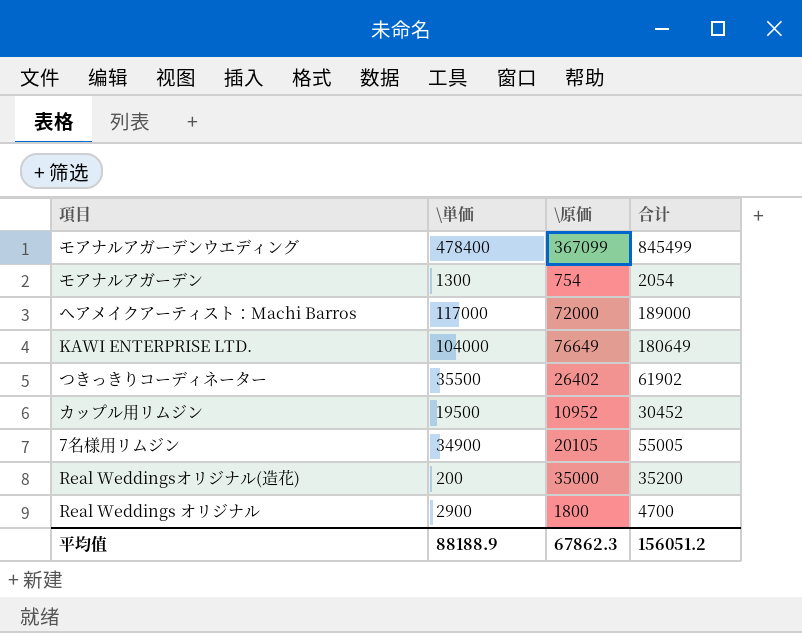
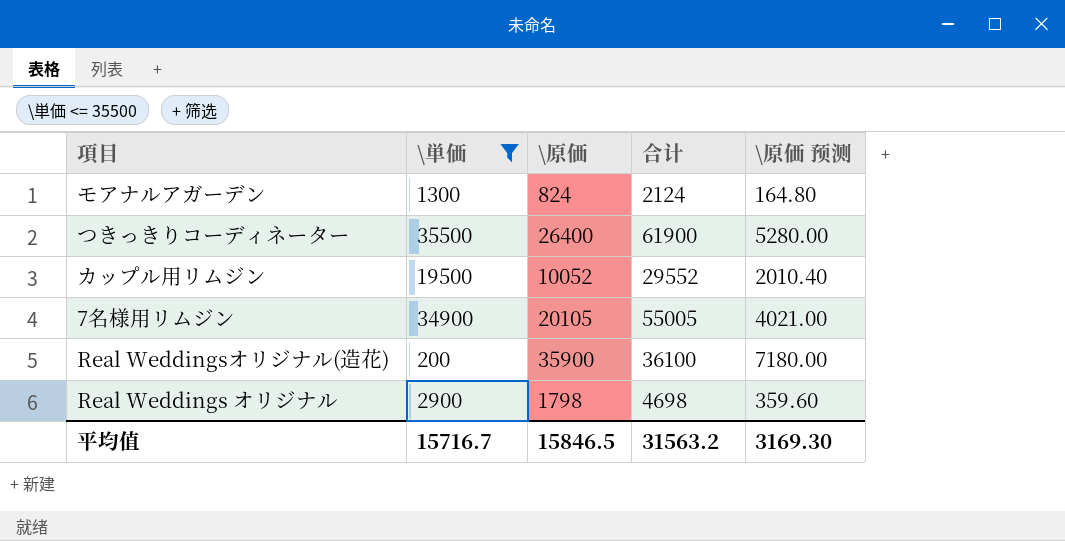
filter: none -> \単価 <= 35500
column \原価 预测 | formula: none -> [\原価] * 0.2
モアナルアガーデン | \原価: 754 -> 824
モアナルアガーデン | 合计: 2054 -> 2124
つきっきりコーディネーター | \原価: 26402 -> 26400
つきっきりコーディネーター | 合计: 61902 -> 61900
カップル用リムジン | \原価: 10952 -> 10052
カップル用リムジン | 合计: 30452 -> 29552
Real Weddingsオリジナル(造花) | \原価: 35000 -> 35900
Real Weddingsオリジナル(造花) | 合计: 35200 -> 36100
Real Weddings オリジナル | \原価: 1800 -> 1798
Real Weddings オリジナル | 合计: 4700 -> 4698
平均值 | \単価: 88188.9 -> 15716.7
平均值 | \原価: 67862.3 -> 15846.5
平均值 | 合计: 156051.2 -> 31563.2

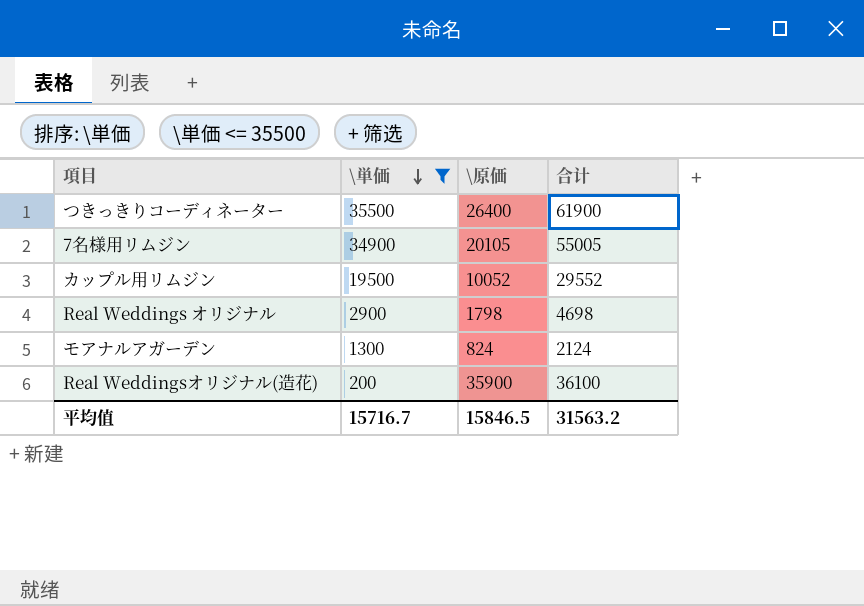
row order: none -> \単価 descending
column \原価 预测 | formula: [\原価] * 0.2 -> none

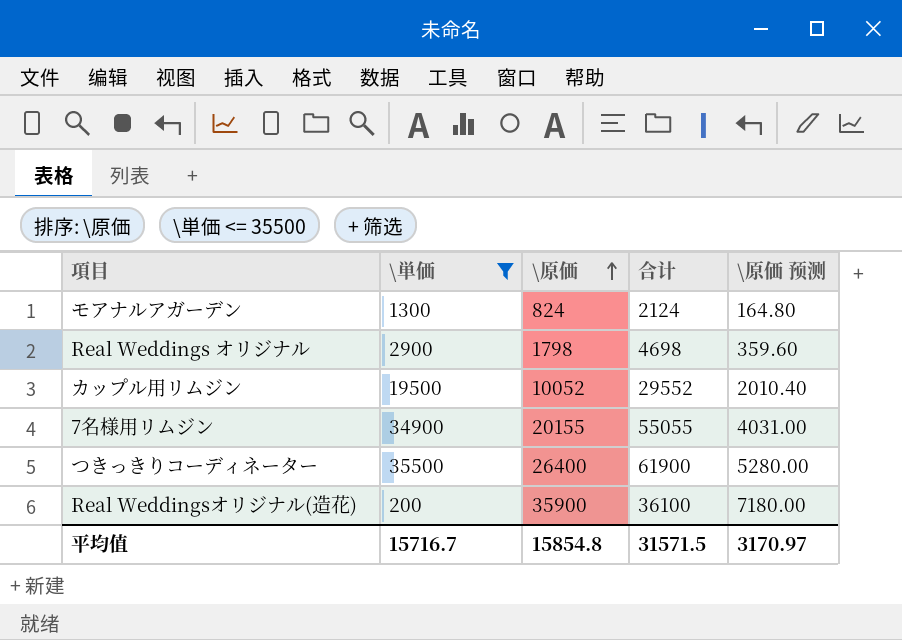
row order: \単価 descending -> \原価 ascending
column \原価 预测 | formula: none -> [\原価] * 0.2
7名様用リムジン | \原価: 20105 -> 20155
7名様用リムジン | 合计: 55005 -> 55055
平均值 | \原価: 15846.5 -> 15854.8
平均值 | 合计: 31563.2 -> 31571.5

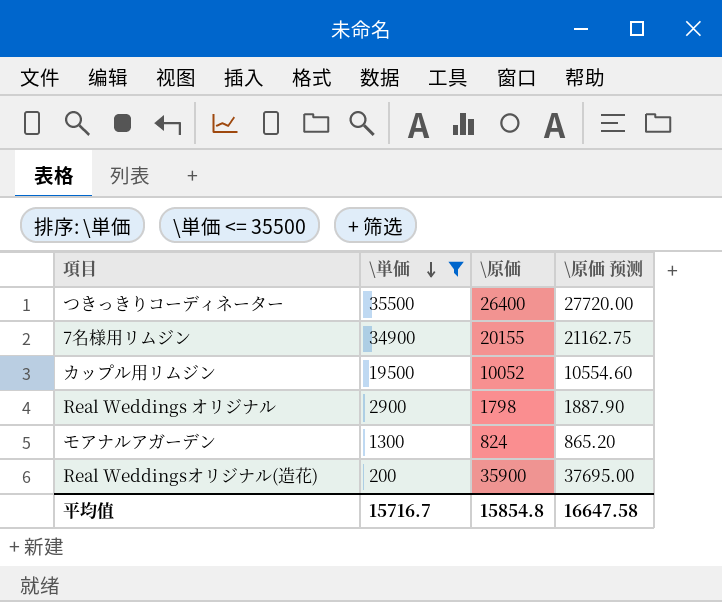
row order: \原価 ascending -> \単価 descending
column 合计 | formula: [\単価] + [\原価] -> none
column \原価 预测 | formula: [\原価] * 0.2 -> [\原価] * 1.05
平均值 | \原価 预测: 3170.97 -> 16647.58

